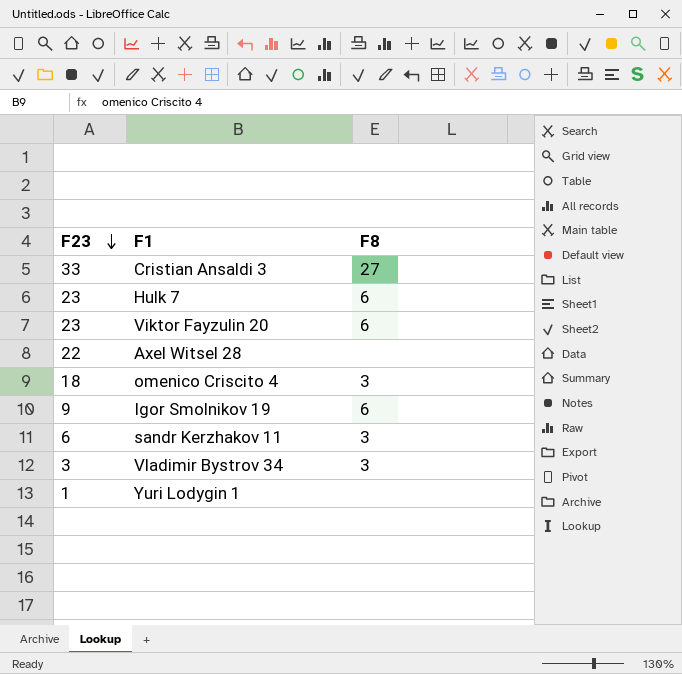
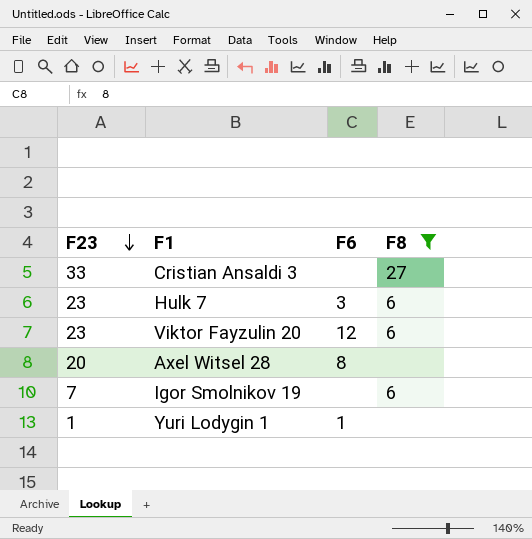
filter: none -> F8 != 3
column F6 | position: none -> 3
Axel Witsel 28 | F23: 22 -> 20
Igor Smolnikov 19 | F23: 9 -> 7

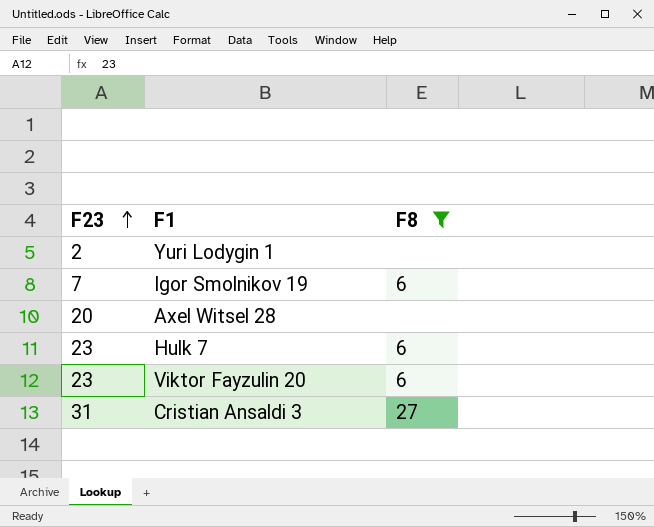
row order: F23 descending -> F23 ascending
column F6 | position: 3 -> none
Yuri Lodygin 1 | F23: 1 -> 2
Cristian Ansaldi 3 | F23: 33 -> 31

